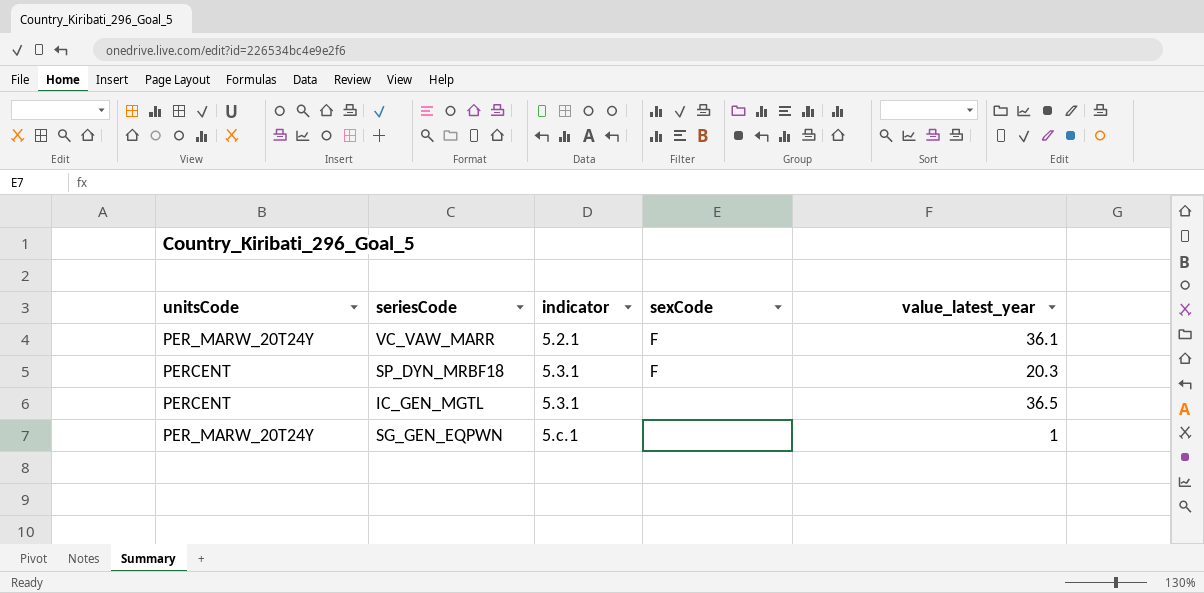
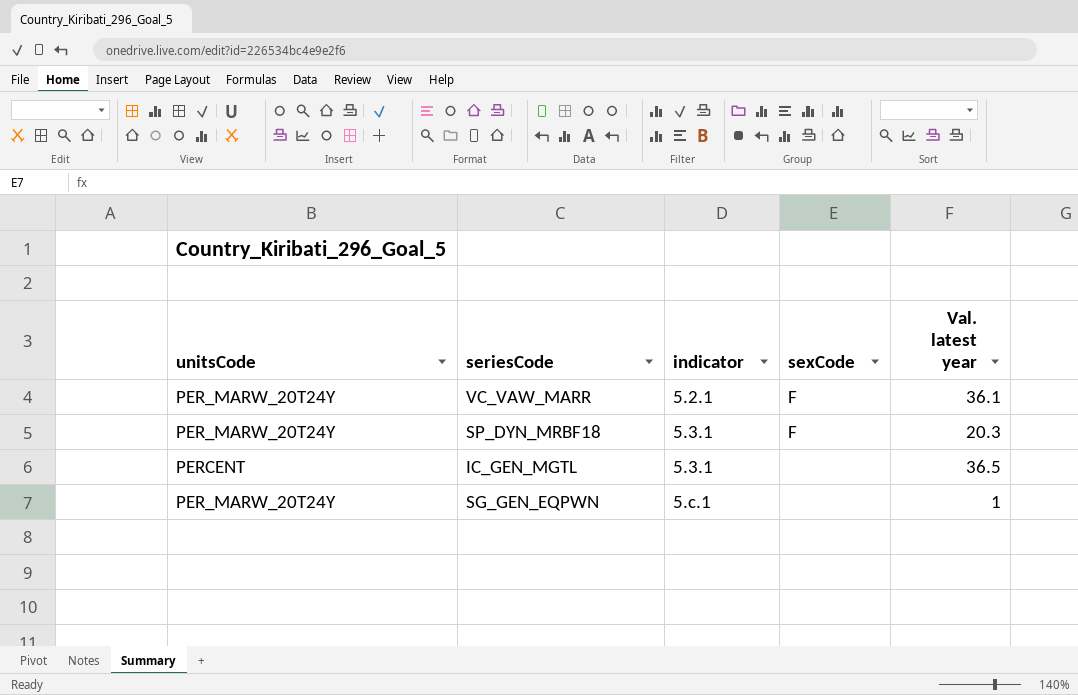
column name: value_latest_year -> Val. latest year
SP_DYN_MRBF18 | unitsCode: PERCENT -> PER_MARW_20T24Y

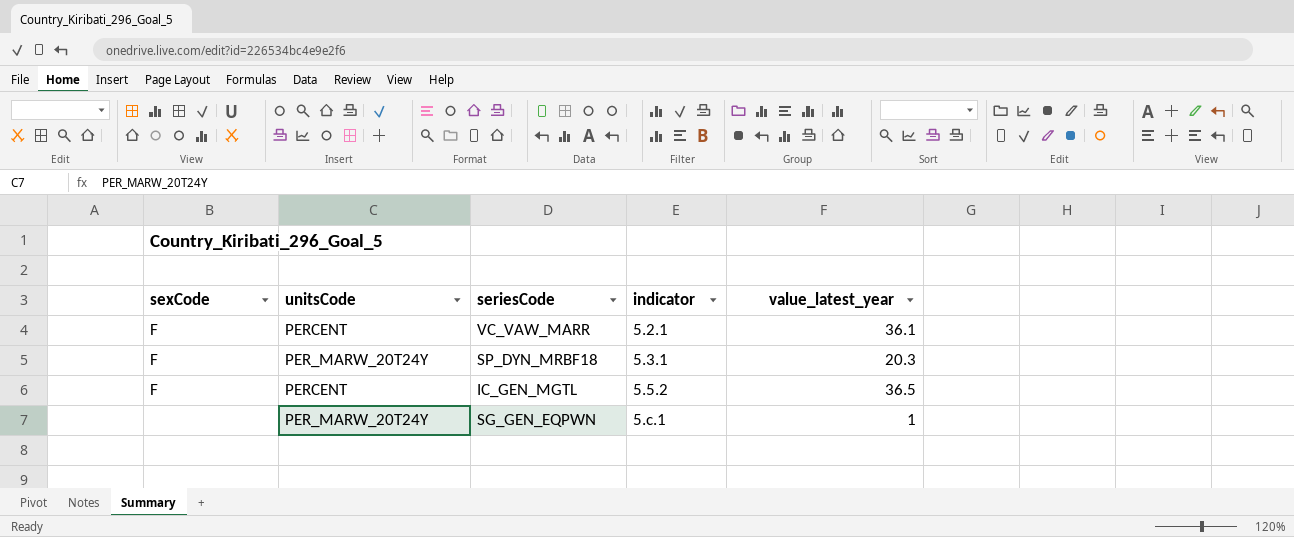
column sexCode | position: 4 -> 1
column name: Val. latest year -> value_latest_year
VC_VAW_MARR | unitsCode: PER_MARW_20T24Y -> PERCENT
IC_GEN_MGTL | sexCode: none -> F
IC_GEN_MGTL | indicator: 5.3.1 -> 5.5.2

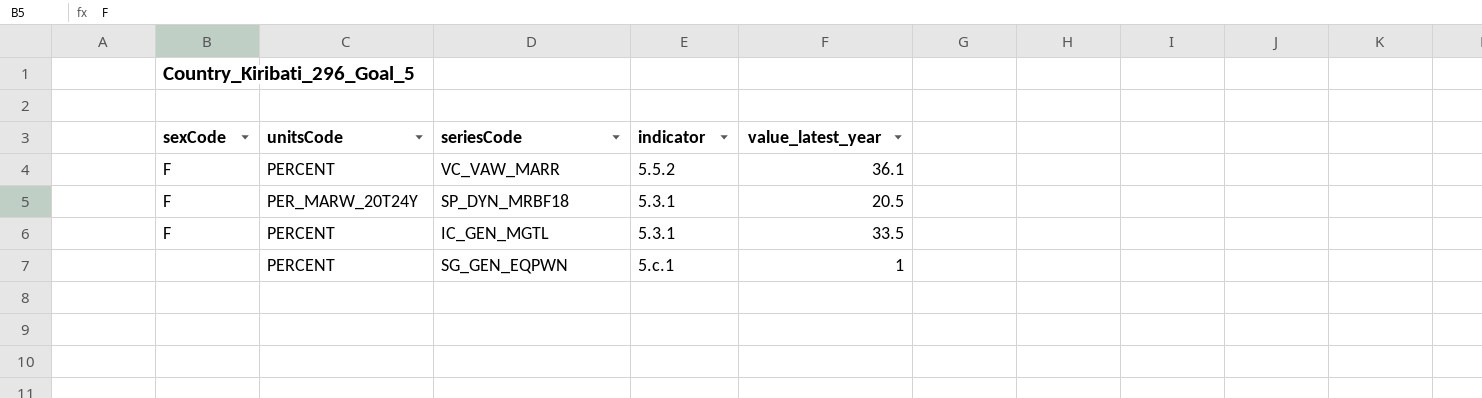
VC_VAW_MARR | indicator: 5.2.1 -> 5.5.2
SP_DYN_MRBF18 | value_latest_year: 20.3 -> 20.5
IC_GEN_MGTL | indicator: 5.5.2 -> 5.3.1
IC_GEN_MGTL | value_latest_year: 36.5 -> 33.5
SG_GEN_EQPWN | unitsCode: PER_MARW_20T24Y -> PERCENT

